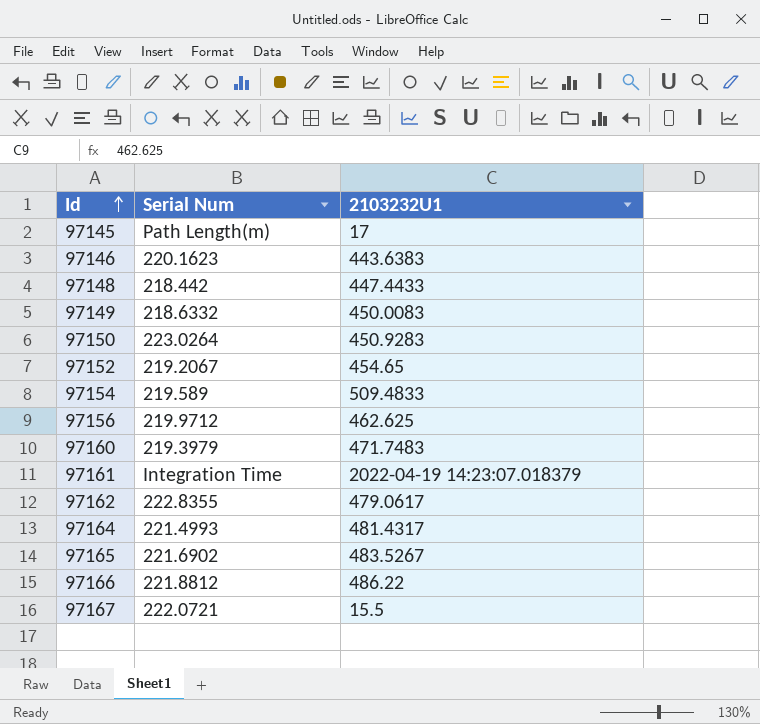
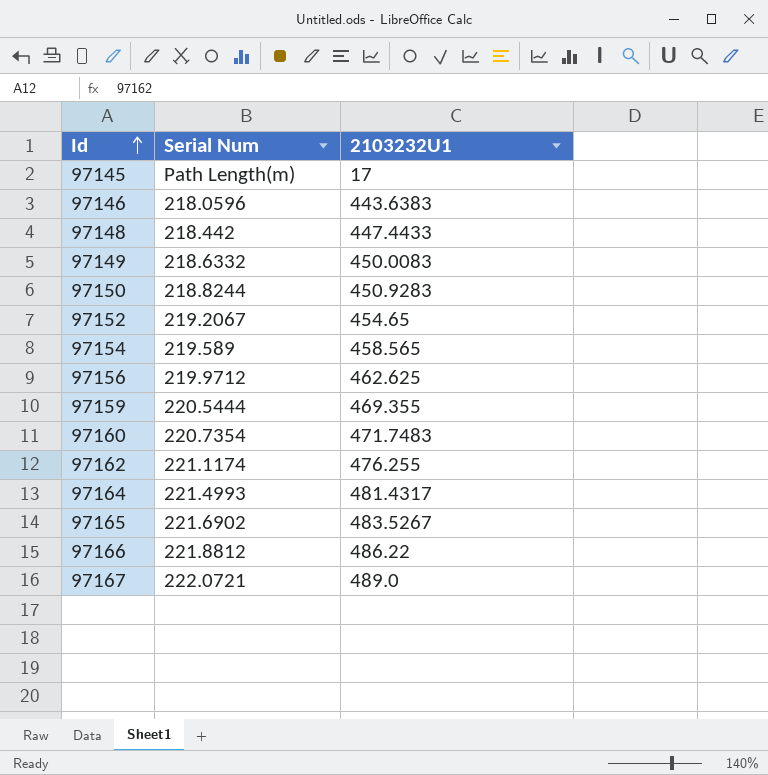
row 97161: Integration Time | 2022-04-19 14:23:07.018379 -> none
97146 | Serial Num: 220.1623 -> 218.0596
97150 | Serial Num: 223.0264 -> 218.8244
97154 | 2103232U1: 509.4833 -> 458.565
row 97159: none -> 220.5444 | 469.355
97160 | Serial Num: 219.3979 -> 220.7354
97162 | Serial Num: 222.8355 -> 221.1174
97162 | 2103232U1: 479.0617 -> 476.255
97167 | 2103232U1: 15.5 -> 489.0

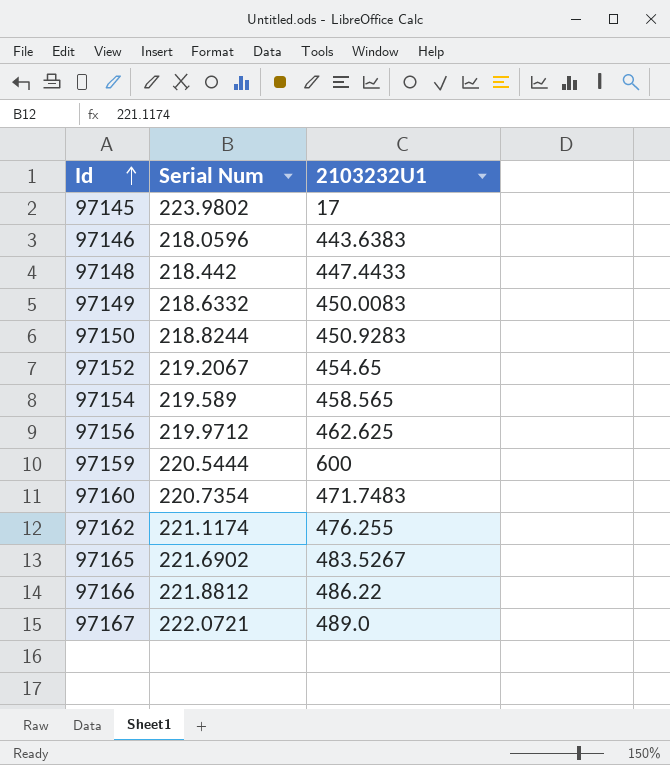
row 97164: 221.4993 | 481.4317 -> none
97145 | Serial Num: Path Length(m) -> 223.9802
97159 | 2103232U1: 469.355 -> 600

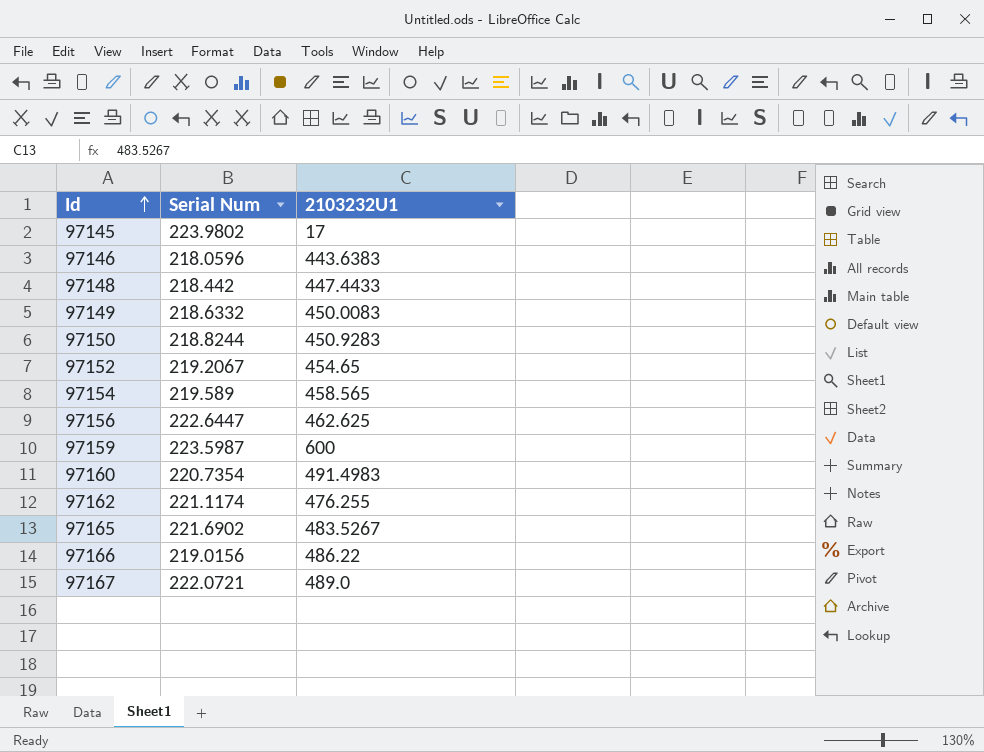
97156 | Serial Num: 219.9712 -> 222.6447
97159 | Serial Num: 220.5444 -> 223.5987
97160 | 2103232U1: 471.7483 -> 491.4983
97166 | Serial Num: 221.8812 -> 219.0156

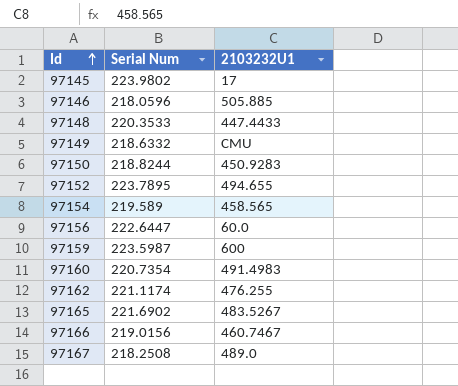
97146 | 2103232U1: 443.6383 -> 505.885
97148 | Serial Num: 218.442 -> 220.3533
97149 | 2103232U1: 450.0083 -> CMU
97152 | Serial Num: 219.2067 -> 223.7895
97152 | 2103232U1: 454.65 -> 494.655
97156 | 2103232U1: 462.625 -> 60.0
97166 | 2103232U1: 486.22 -> 460.7467
97167 | Serial Num: 222.0721 -> 218.2508

